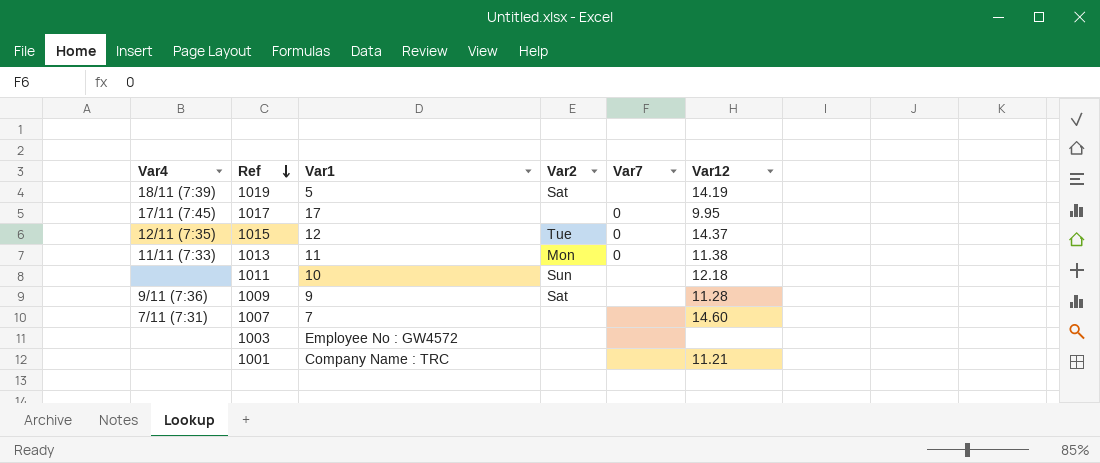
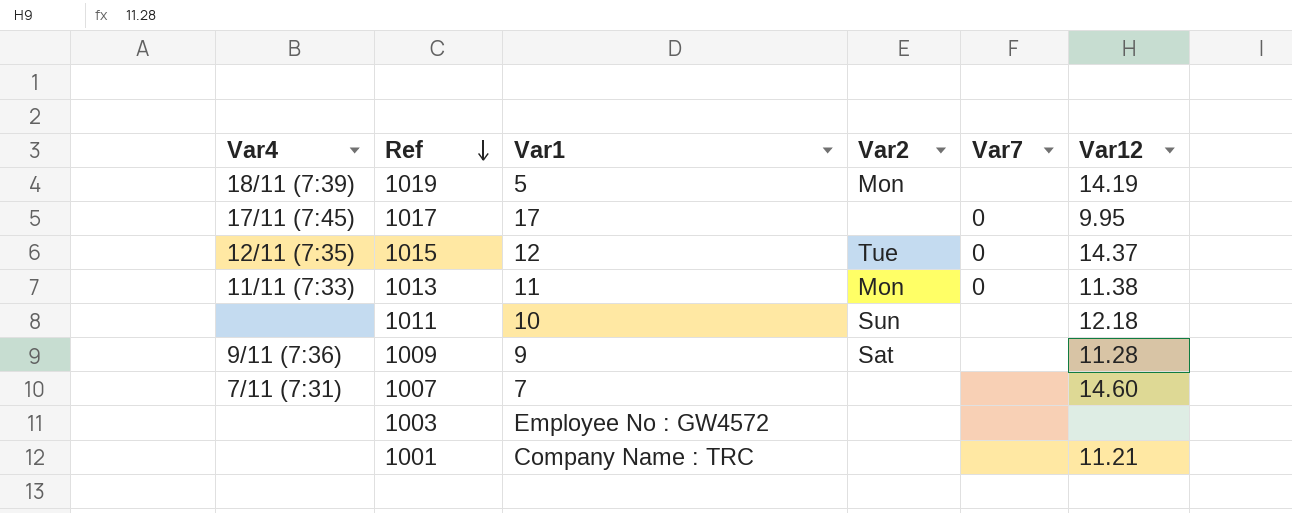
1019 | Var2: Sat -> Mon

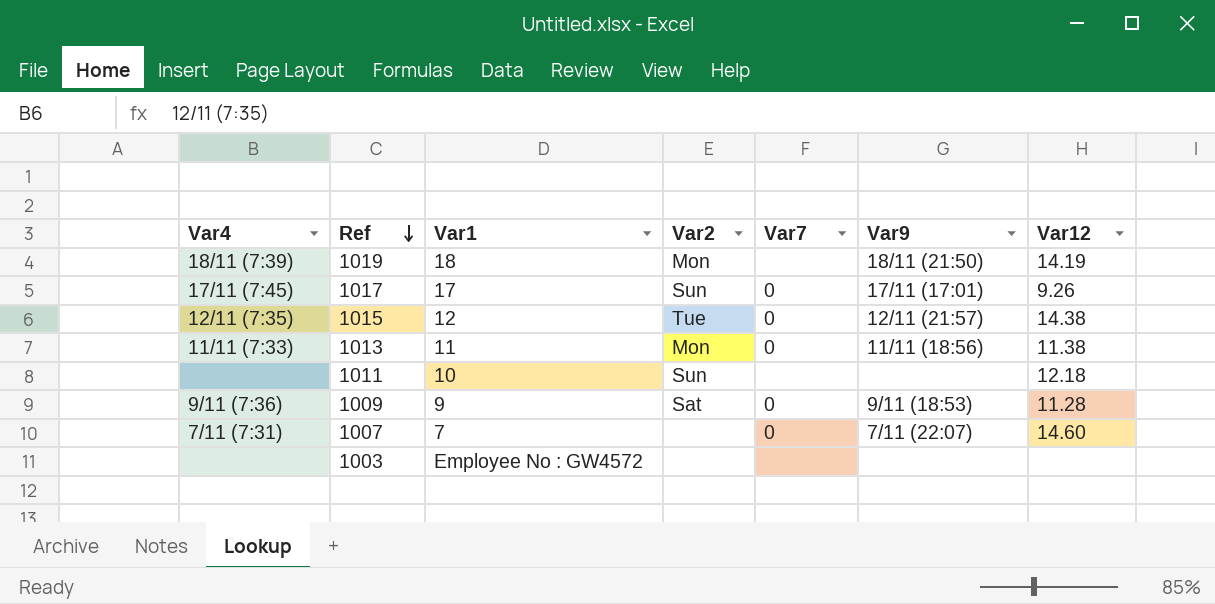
column Var9 | position: none -> 6
row 1001: none | Company Name : TRC | none | none | 11.21 -> none
1019 | Var1: 5 -> 18
1017 | Var2: none -> Sun
1017 | Var12: 9.95 -> 9.26
1015 | Var12: 14.37 -> 14.38
1009 | Var7: none -> 0
1007 | Var7: none -> 0

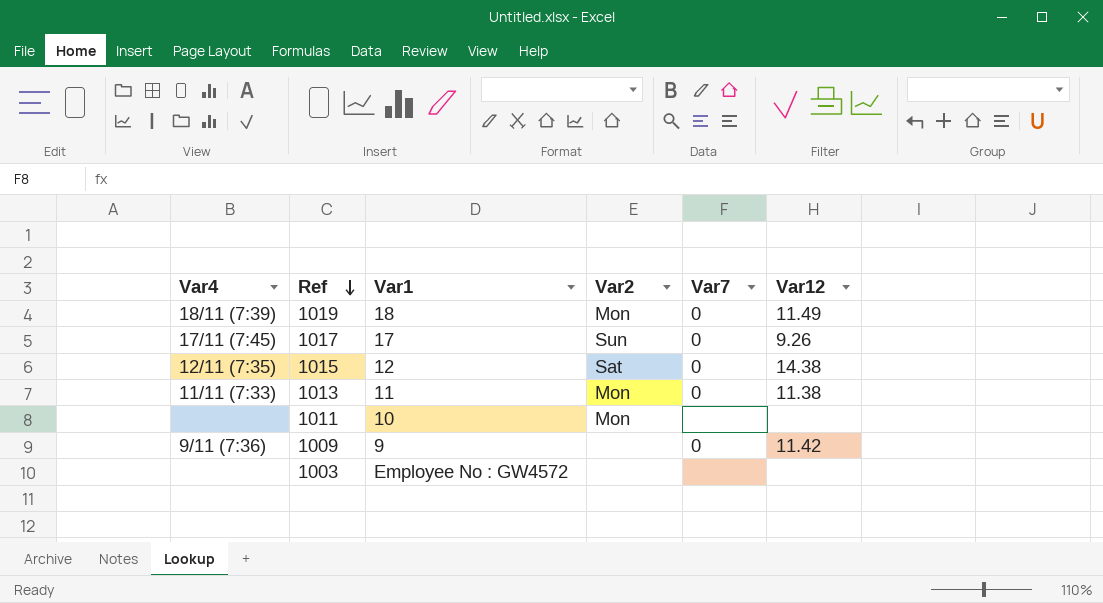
column Var9 | position: 6 -> none
row 1007: 7/11 (7:31) | 7 | none | 0 | 7/11 (22:07) | 14.60 -> none
1019 | Var7: none -> 0
1019 | Var12: 14.19 -> 11.49
1015 | Var2: Tue -> Sat
1011 | Var2: Sun -> Mon
1011 | Var12: 12.18 -> none
1009 | Var2: Sat -> none
1009 | Var12: 11.28 -> 11.42

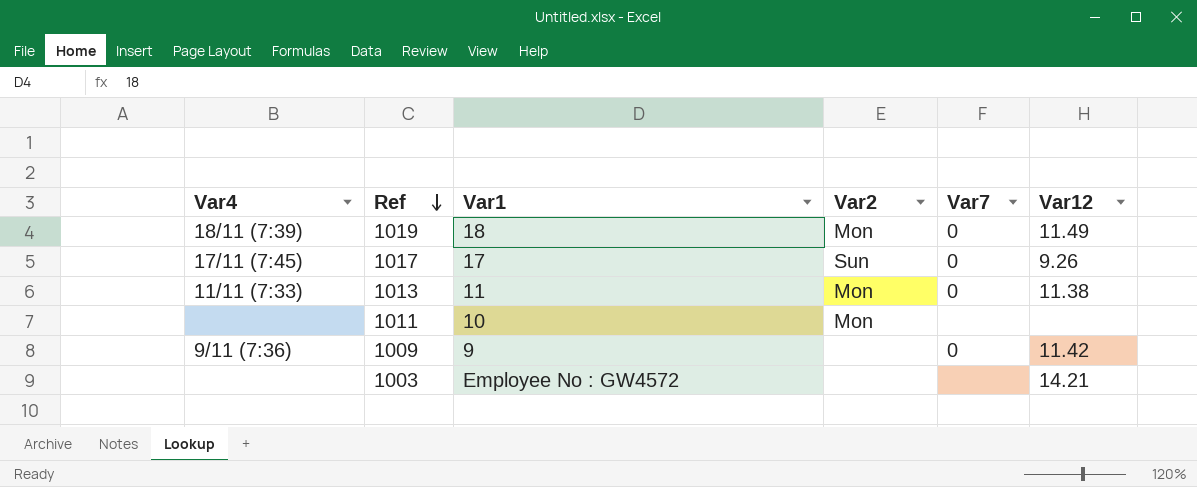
row 1015: 12/11 (7:35) | 12 | Sat | 0 | 14.38 -> none
1003 | Var12: none -> 14.21

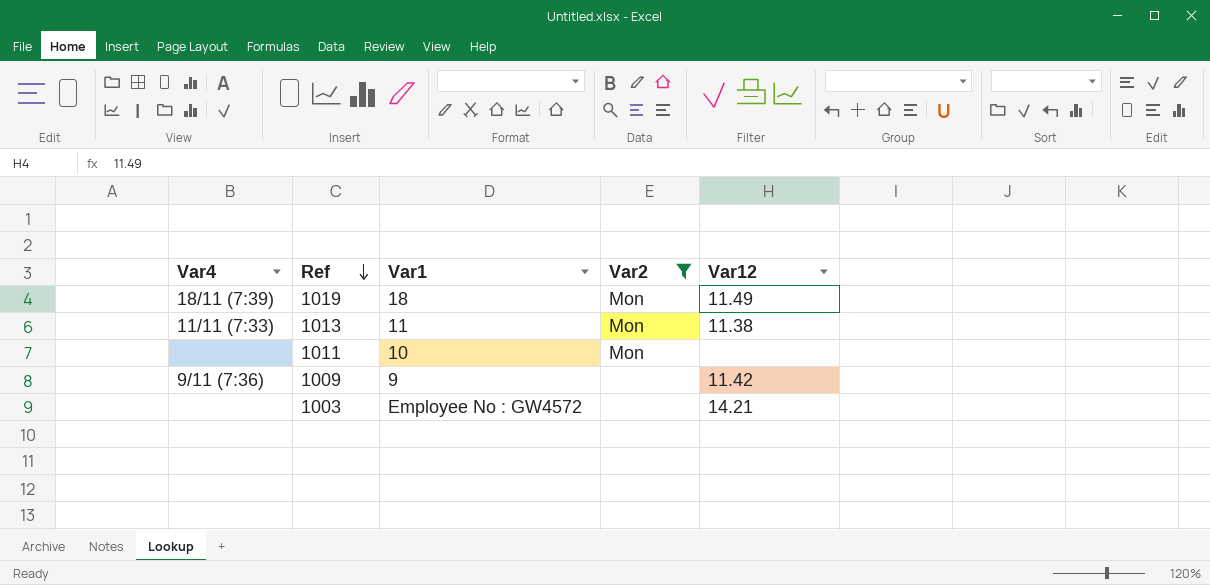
filter: none -> Var2 != Sun
column Var7 | position: 5 -> none

